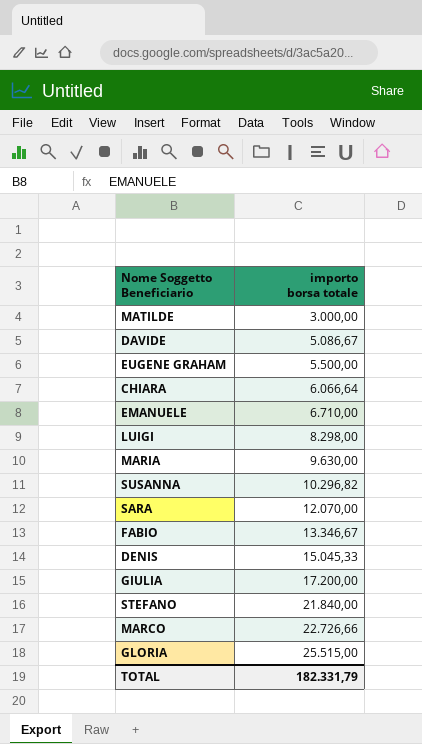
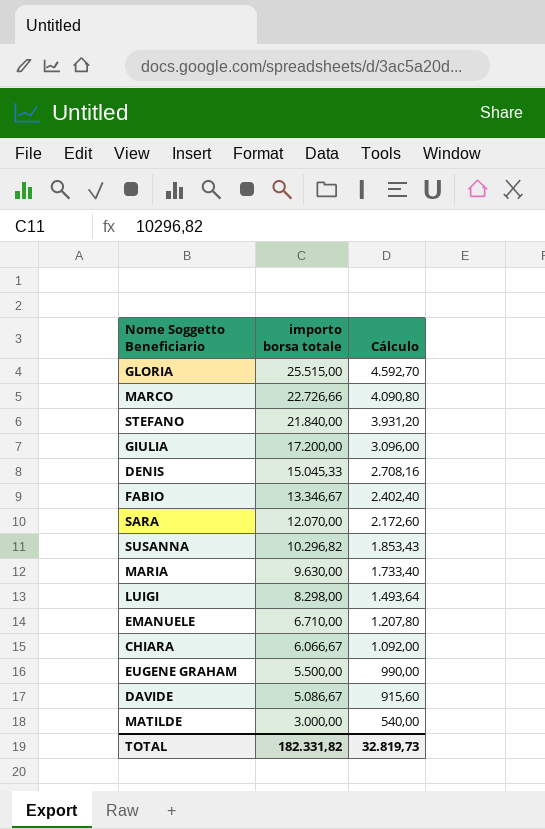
row order: importo borsa totale ascending -> importo borsa totale descending
column Cálculo | formula: none -> [importo borsa totale] * 0,18
CHIARA | importo borsa totale: 6.066,64 -> 6.066,67
TOTAL | importo borsa totale: 182.331,79 -> 182.331,82

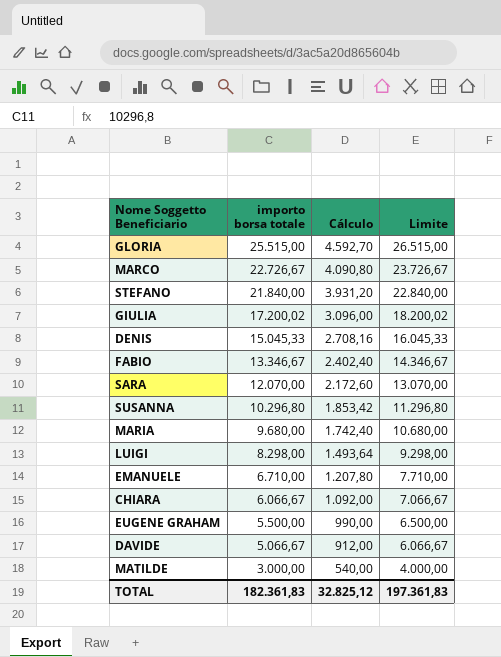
column Limite | formula: none -> [importo borsa totale] + 1000
MARCO | importo borsa totale: 22.726,66 -> 22.726,67
GIULIA | importo borsa totale: 17.200,00 -> 17.200,02
SUSANNA | importo borsa totale: 10.296,82 -> 10.296,80
SUSANNA | Cálculo: 1.853,43 -> 1.853,42
MARIA | importo borsa totale: 9.630,00 -> 9.680,00
MARIA | Cálculo: 1.733,40 -> 1.742,40
DAVIDE | importo borsa totale: 5.086,67 -> 5.066,67
DAVIDE | Cálculo: 915,60 -> 912,00
TOTAL | importo borsa totale: 182.331,82 -> 182.361,83
TOTAL | Cálculo: 32.819,73 -> 32.825,12

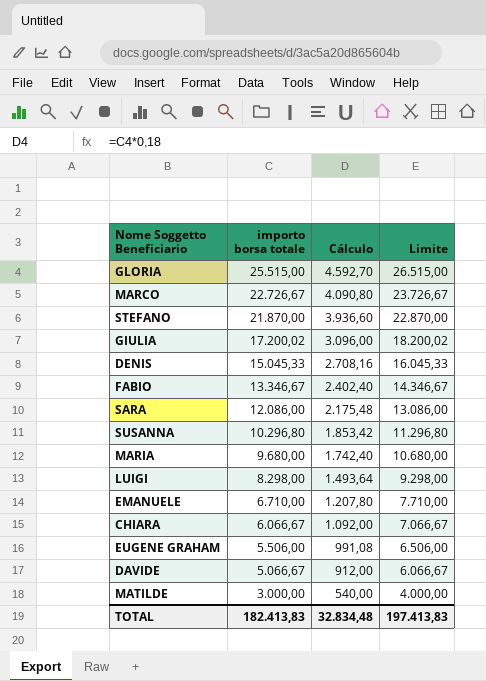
STEFANO | importo borsa totale: 21.840,00 -> 21.870,00
STEFANO | Cálculo: 3.931,20 -> 3.936,60
STEFANO | Limite: 22.840,00 -> 22.870,00
SARA | importo borsa totale: 12.070,00 -> 12.086,00
SARA | Cálculo: 2.172,60 -> 2.175,48
SARA | Limite: 13.070,00 -> 13.086,00
EUGENE GRAHAM | importo borsa totale: 5.500,00 -> 5.506,00
EUGENE GRAHAM | Cálculo: 990,00 -> 991,08
EUGENE GRAHAM | Limite: 6.500,00 -> 6.506,00
TOTAL | importo borsa totale: 182.361,83 -> 182.413,83
TOTAL | Cálculo: 32.825,12 -> 32.834,48
TOTAL | Limite: 197.361,83 -> 197.413,83

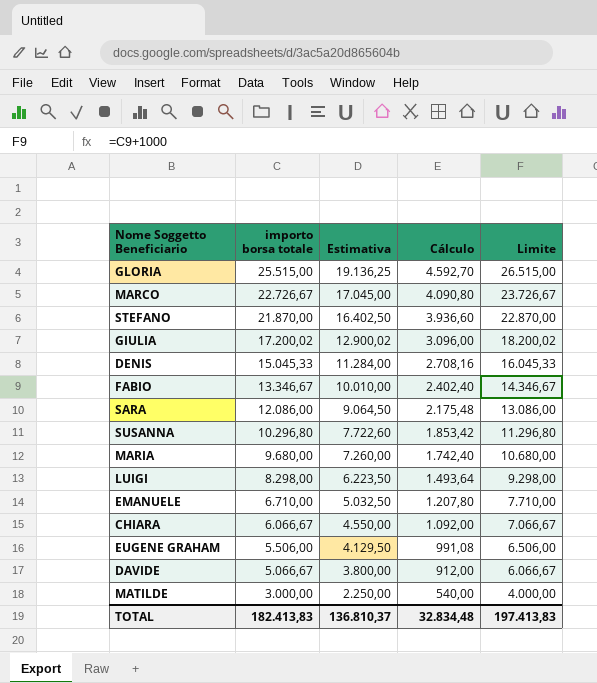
column Estimativa | formula: none -> [importo borsa totale] * 0,75

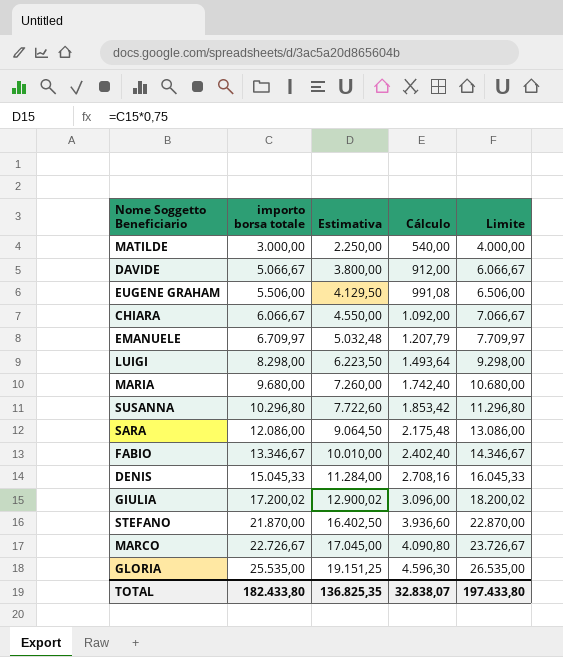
row order: importo borsa totale descending -> importo borsa totale ascending
EMANUELE | importo borsa totale: 6.710,00 -> 6.709,97
EMANUELE | Estimativa: 5.032,50 -> 5.032,48
EMANUELE | Cálculo: 1.207,80 -> 1.207,79
EMANUELE | Limite: 7.710,00 -> 7.709,97
GLORIA | importo borsa totale: 25.515,00 -> 25.535,00
GLORIA | Estimativa: 19.136,25 -> 19.151,25
GLORIA | Cálculo: 4.592,70 -> 4.596,30
GLORIA | Limite: 26.515,00 -> 26.535,00
TOTAL | importo borsa totale: 182.413,83 -> 182.433,80
TOTAL | Estimativa: 136.810,37 -> 136.825,35
TOTAL | Cálculo: 32.834,48 -> 32.838,07
TOTAL | Limite: 197.413,83 -> 197.433,80

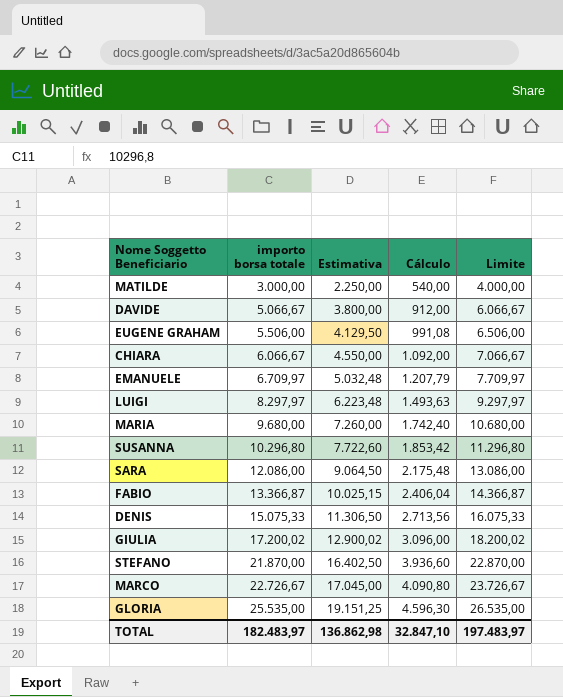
LUIGI | importo borsa totale: 8.298,00 -> 8.297,97
LUIGI | Estimativa: 6.223,50 -> 6.223,48
LUIGI | Cálculo: 1.493,64 -> 1.493,63
LUIGI | Limite: 9.298,00 -> 9.297,97
FABIO | importo borsa totale: 13.346,67 -> 13.366,87
FABIO | Estimativa: 10.010,00 -> 10.025,15
FABIO | Cálculo: 2.402,40 -> 2.406,04
FABIO | Limite: 14.346,67 -> 14.366,87
DENIS | importo borsa totale: 15.045,33 -> 15.075,33
DENIS | Estimativa: 11.284,00 -> 11.306,50
DENIS | Cálculo: 2.708,16 -> 2.713,56
DENIS | Limite: 16.045,33 -> 16.075,33
TOTAL | importo borsa totale: 182.433,80 -> 182.483,97
TOTAL | Estimativa: 136.825,35 -> 136.862,98
TOTAL | Cálculo: 32.838,07 -> 32.847,10
TOTAL | Limite: 197.433,80 -> 197.483,97

